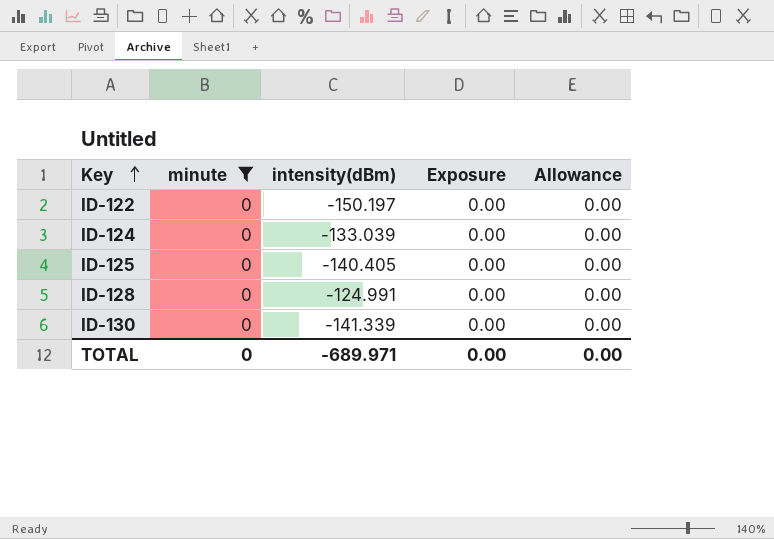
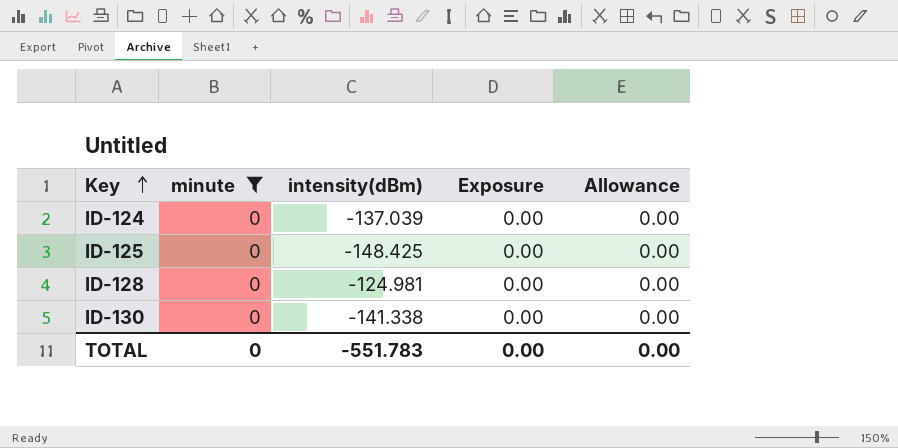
row ID-122: 0 | -150.197 | 0.00 | 0.00 -> none
ID-124 | intensity(dBm): -133.039 -> -137.039
ID-125 | intensity(dBm): -140.405 -> -148.425
ID-128 | intensity(dBm): -124.991 -> -124.981
ID-130 | intensity(dBm): -141.339 -> -141.338
TOTAL | intensity(dBm): -689.971 -> -551.783

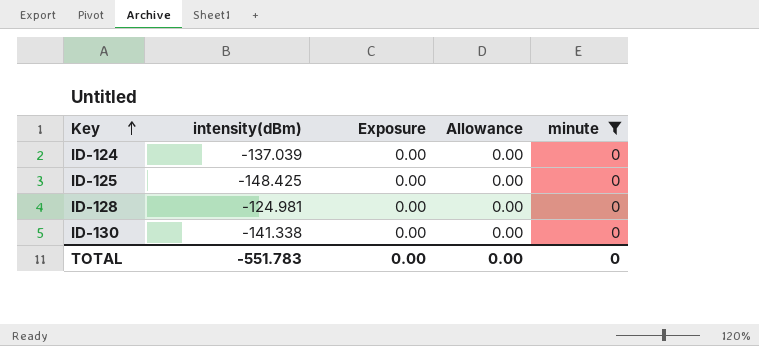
column minute | position: 2 -> 5

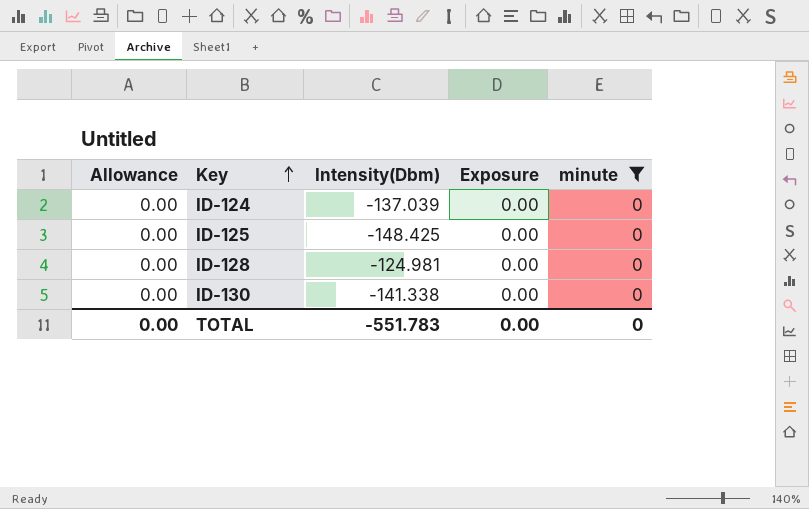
column Allowance | position: 4 -> 1
column name: intensity(dBm) -> Intensity(Dbm)

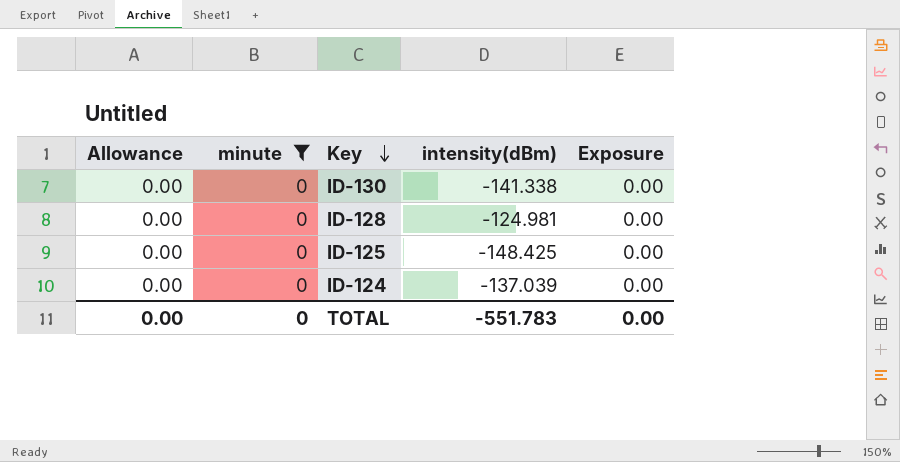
row order: Key ascending -> Key descending
column minute | position: 5 -> 2
column name: Intensity(Dbm) -> intensity(dBm)

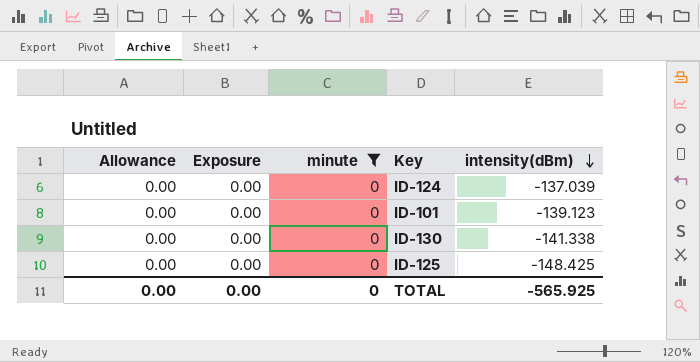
row order: Key descending -> intensity(dBm) descending
column Exposure | position: 5 -> 2
row ID-128: 0.00 | 0 | -124.981 | 0.00 -> none
row ID-101: none -> 0.00 | 0.00 | 0 | -139.123
TOTAL | intensity(dBm): -551.783 -> -565.925

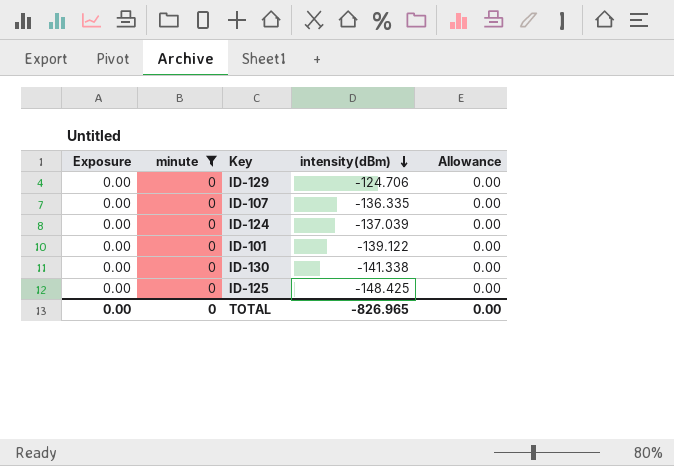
column Allowance | position: 1 -> 5
row ID-129: none -> 0.00 | 0 | -124.706 | 0.00
row ID-107: none -> 0.00 | 0 | -136.335 | 0.00
ID-101 | intensity(dBm): -139.123 -> -139.122
TOTAL | intensity(dBm): -565.925 -> -826.965

